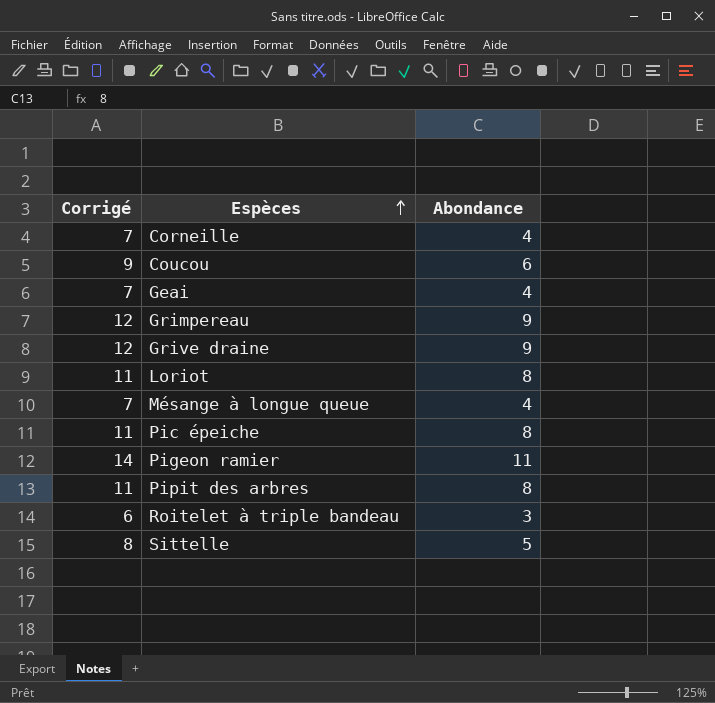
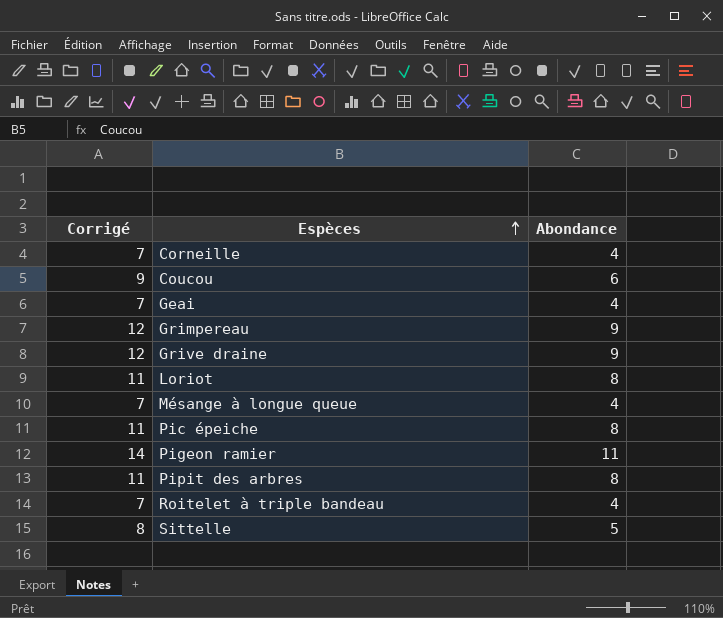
Roitelet à triple bandeau | Corrigé: 6 -> 7
Roitelet à triple bandeau | Abondance: 3 -> 4

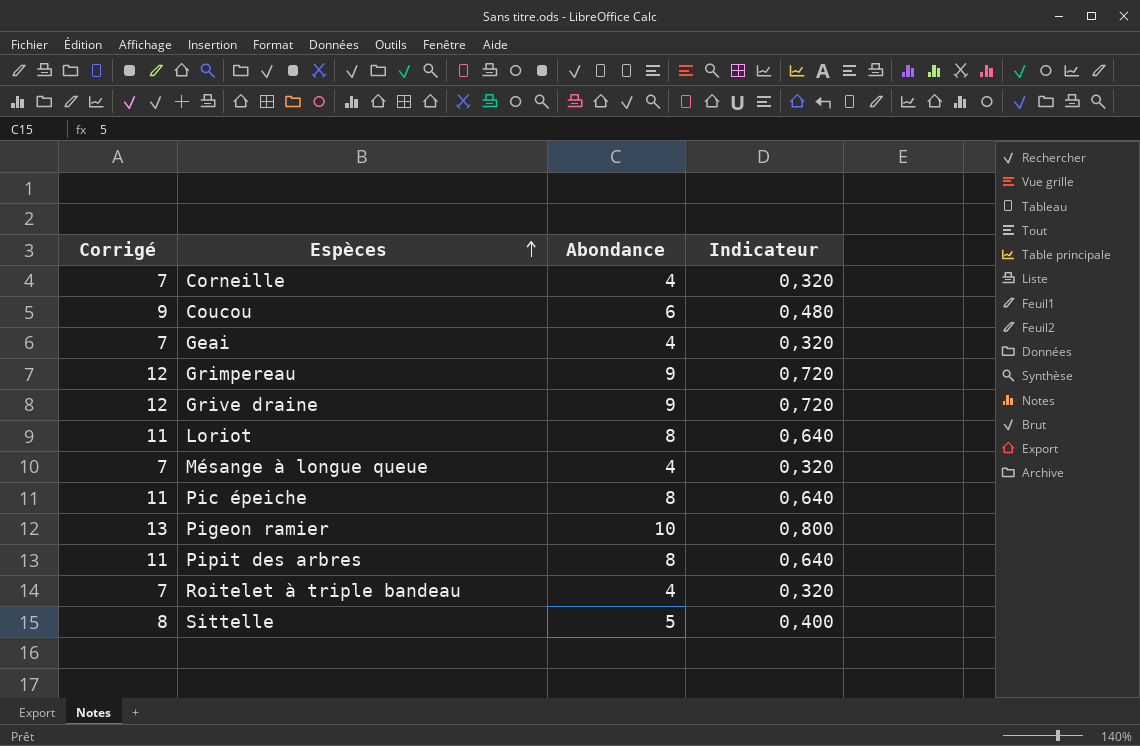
column Indicateur | formula: none -> [Abondance] * 0,08
Pigeon ramier | Corrigé: 14 -> 13
Pigeon ramier | Abondance: 11 -> 10

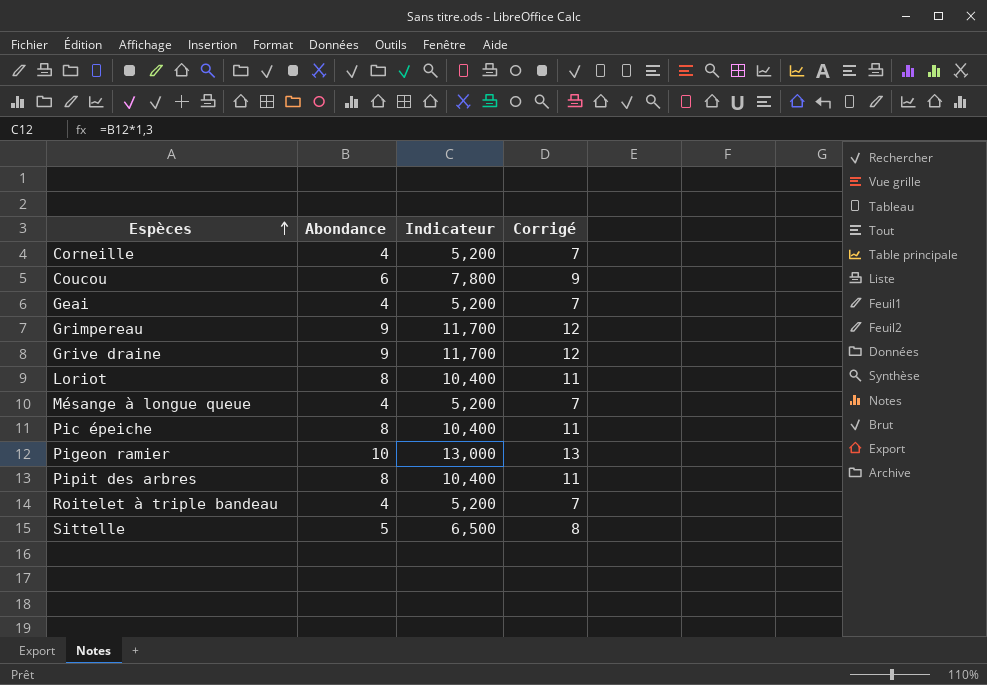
column Indicateur | formula: [Abondance] * 0,08 -> [Abondance] * 1,3
column Corrigé | position: 1 -> 4

